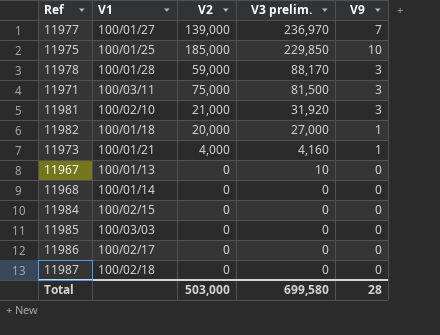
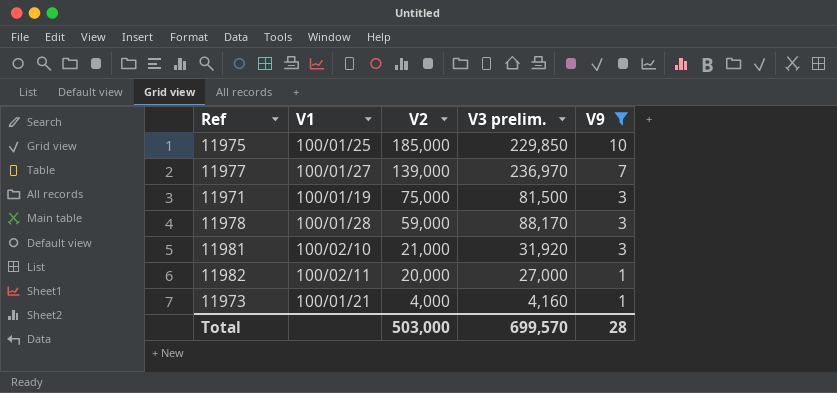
filter: none -> V9 != 0
row order: V3 prelim. descending -> V2 descending
11971 | V1: 100/03/11 -> 100/01/19
11982 | V1: 100/01/18 -> 100/02/11
Total | V3 prelim.: 699,580 -> 699,570

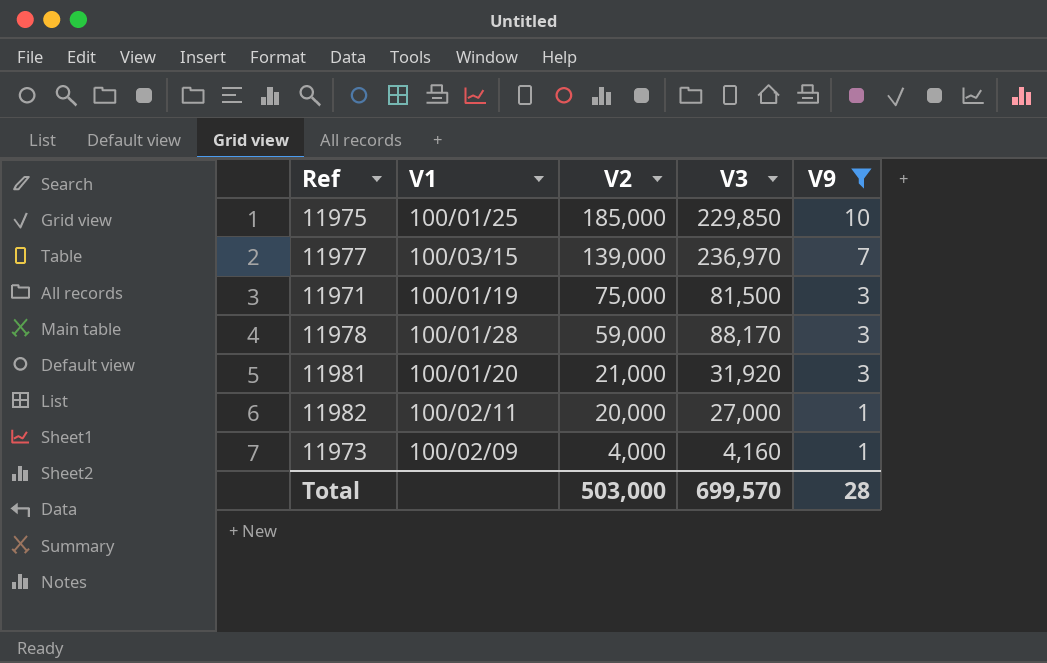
column name: V3 prelim. -> V3
11977 | V1: 100/01/27 -> 100/03/15
11981 | V1: 100/02/10 -> 100/01/20
11973 | V1: 100/01/21 -> 100/02/09

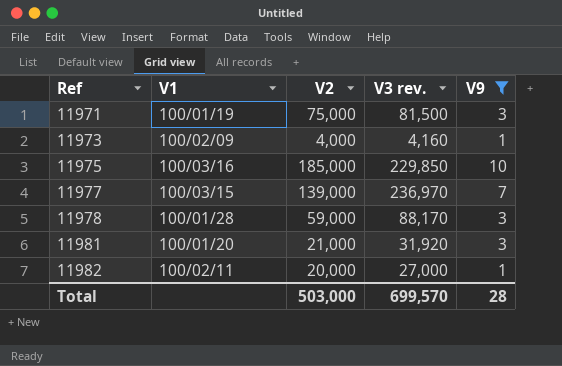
row order: V2 descending -> Ref ascending
column name: V3 -> V3 rev.
11975 | V1: 100/01/25 -> 100/03/16

